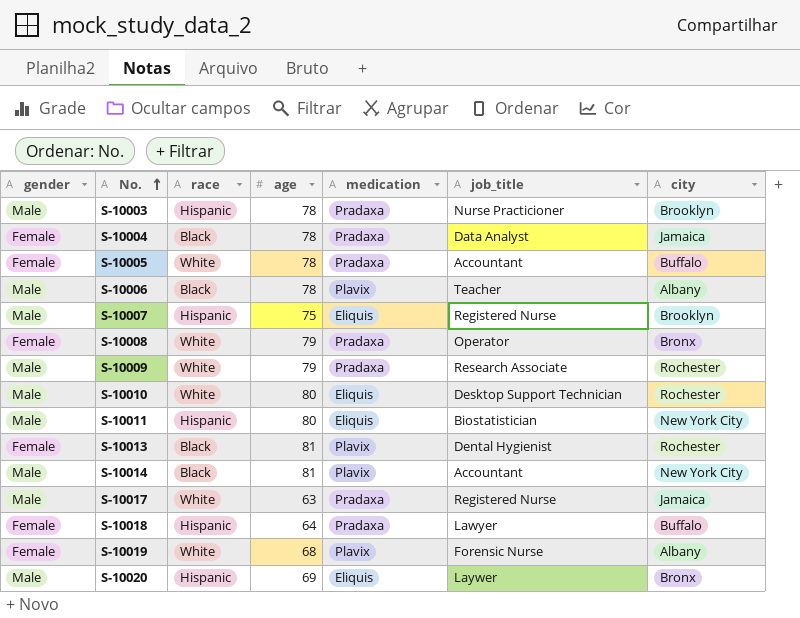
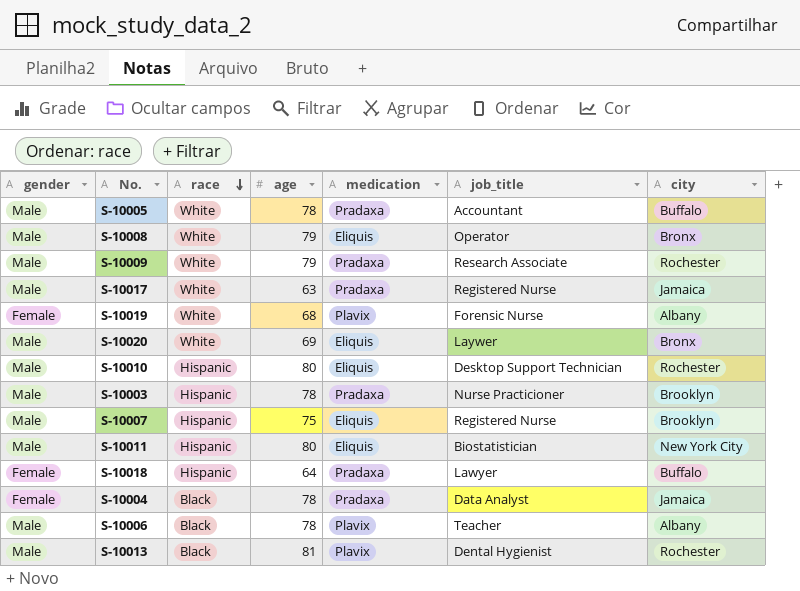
row order: No. ascending -> race descending
row S-10014: Male | Black | 81 | Plavix | Accountant | New York City -> none
S-10005 | gender: Female -> Male
S-10008 | gender: Female -> Male
S-10008 | medication: Pradaxa -> Eliquis
S-10020 | race: Hispanic -> White
S-10010 | race: White -> Hispanic
S-10013 | gender: Female -> Male

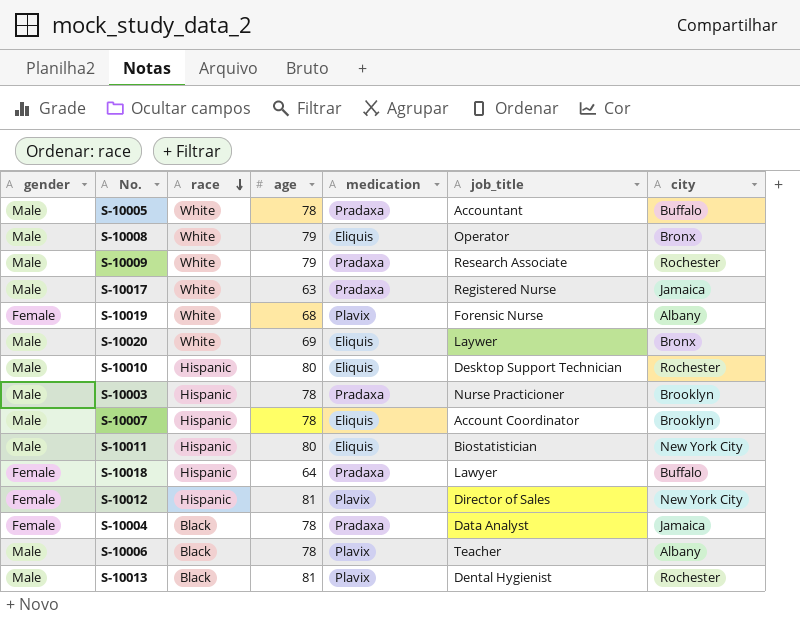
S-10007 | age: 75 -> 78
S-10007 | job_title: Registered Nurse -> Account Coordinator
row S-10012: none -> Female | Hispanic | 81 | Plavix | Director of Sales | New York City

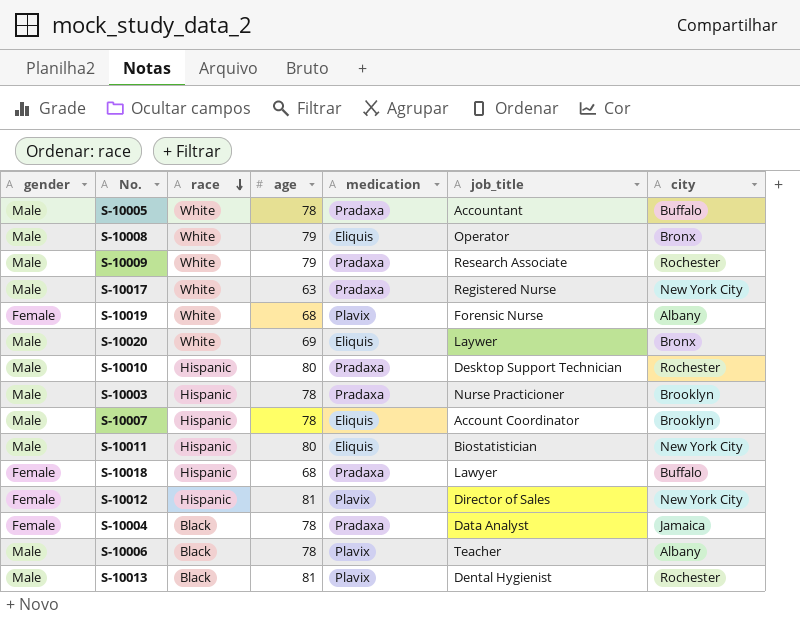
S-10017 | city: Jamaica -> New York City
S-10010 | medication: Eliquis -> Pradaxa
S-10018 | age: 64 -> 68

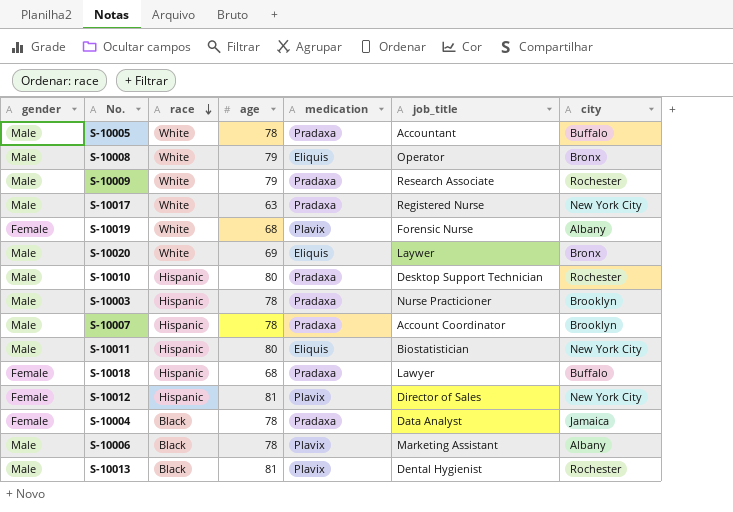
S-10007 | medication: Eliquis -> Pradaxa
S-10006 | job_title: Teacher -> Marketing Assistant

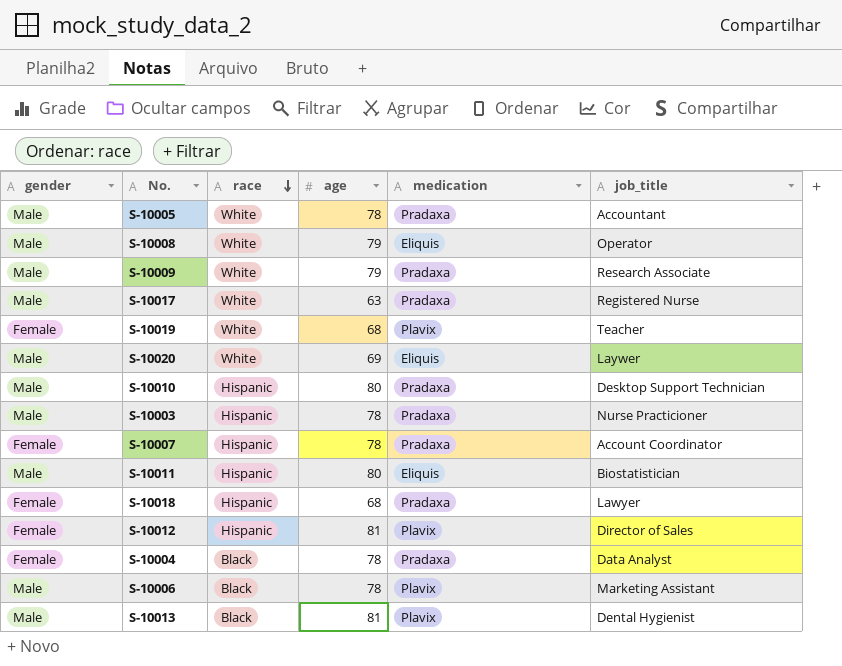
column city | position: 7 -> none
S-10019 | job_title: Forensic Nurse -> Teacher
S-10007 | gender: Male -> Female

